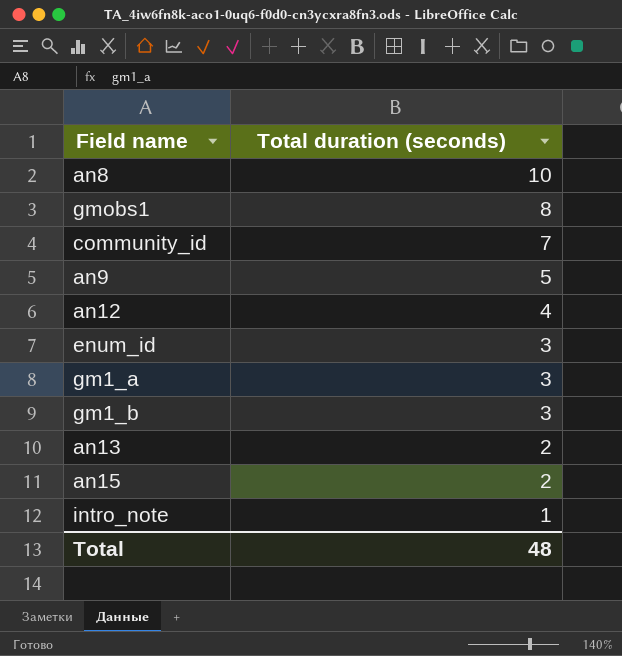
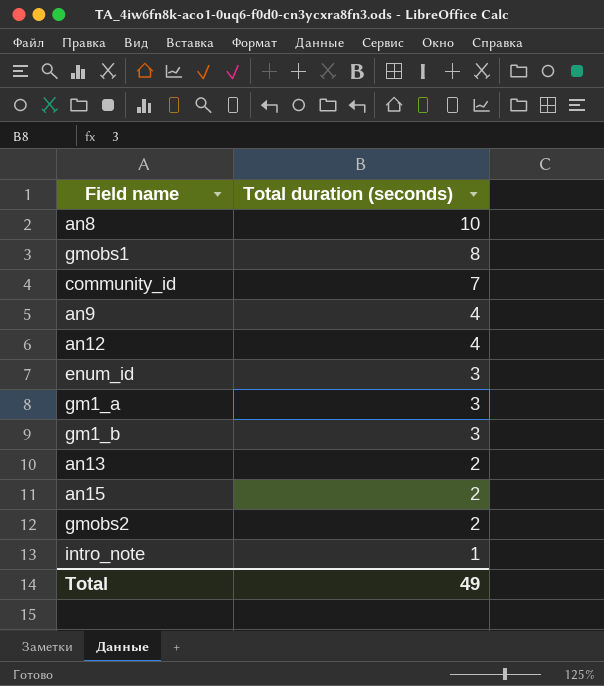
an9 | Total duration (seconds): 5 -> 4
row gmobs2: none -> 2
Total | Total duration (seconds): 48 -> 49

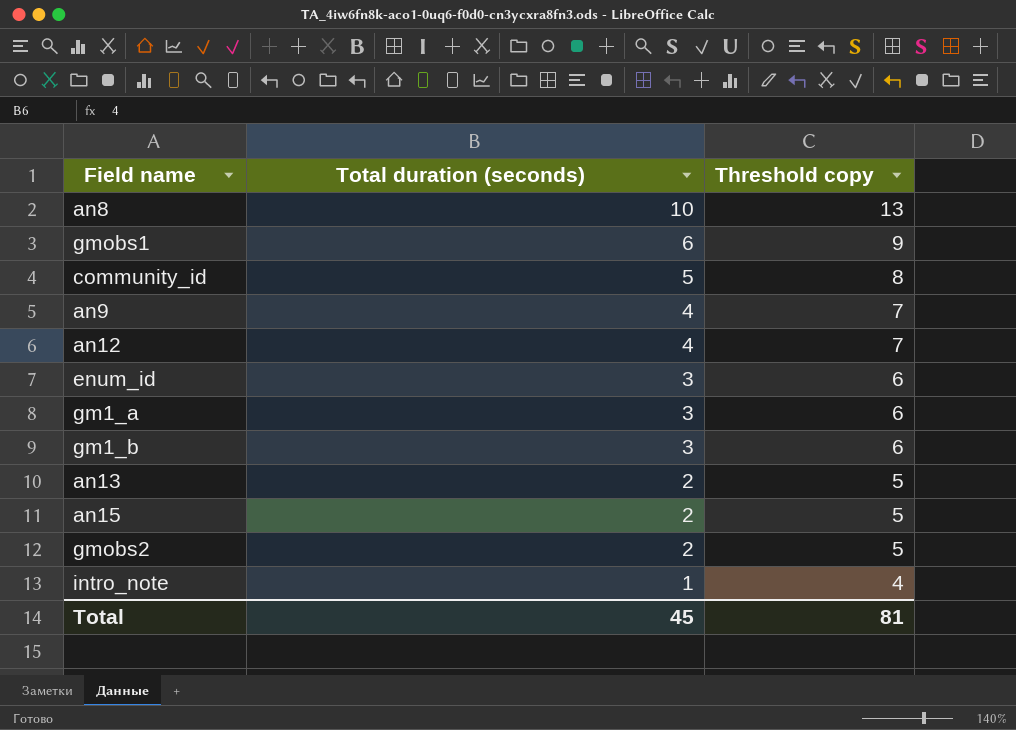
column Threshold copy | formula: none -> [Total duration (seconds)] + 3
gmobs1 | Total duration (seconds): 8 -> 6
community_id | Total duration (seconds): 7 -> 5
Total | Total duration (seconds): 49 -> 45

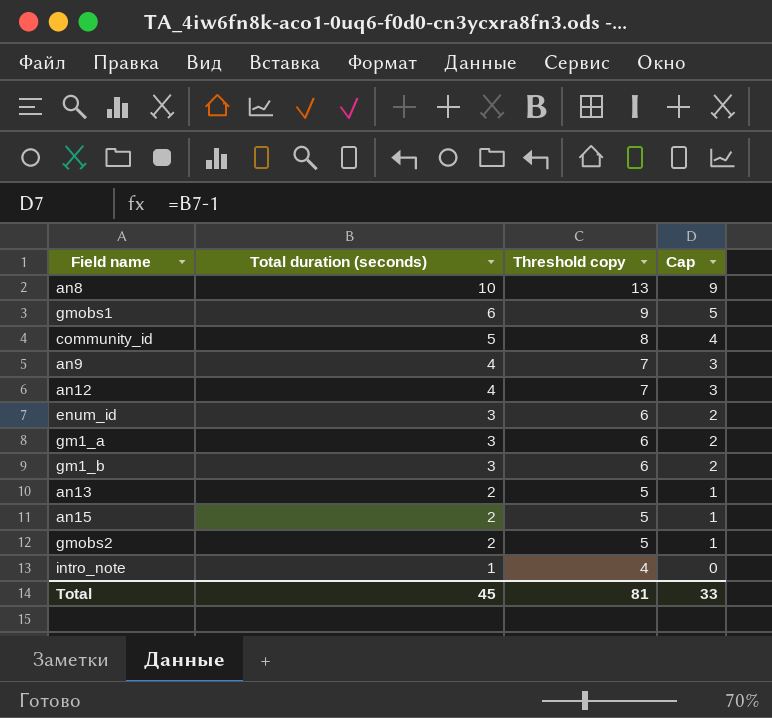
column Cap | formula: none -> [Total duration (seconds)] - 1

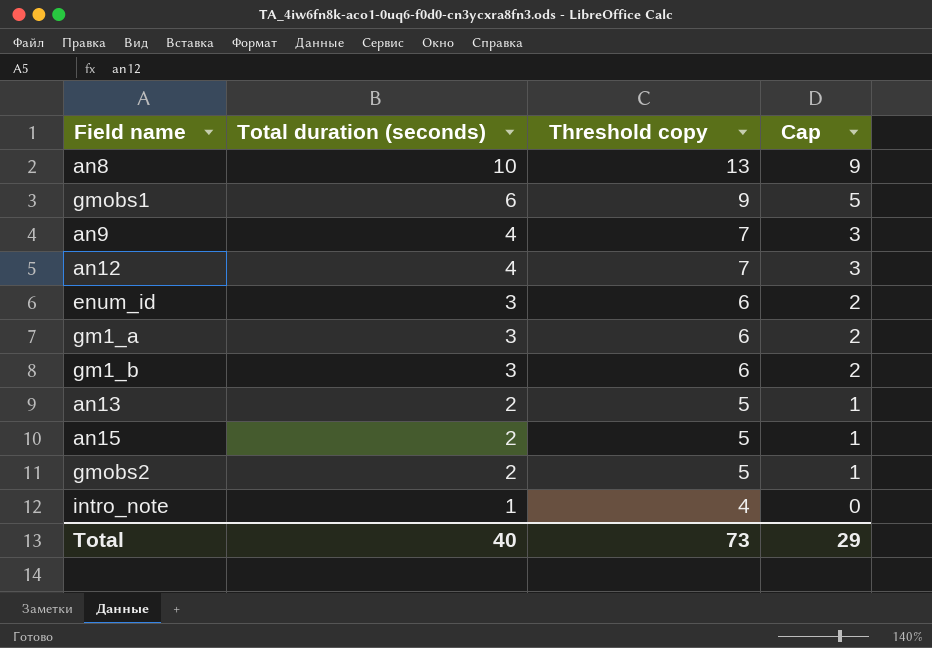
row community_id: 5 | 8 | 4 -> none
Total | Total duration (seconds): 45 -> 40
Total | Threshold copy: 81 -> 73
Total | Cap: 33 -> 29

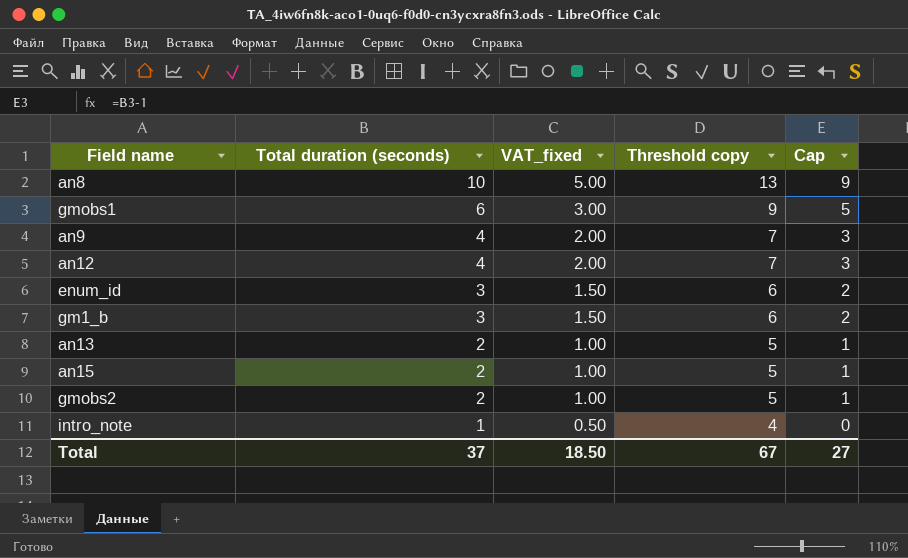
column VAT_fixed | formula: none -> [Total duration (seconds)] * 0.5
row gm1_a: 3 | 6 | 2 -> none
Total | Total duration (seconds): 40 -> 37
Total | Threshold copy: 73 -> 67
Total | Cap: 29 -> 27

